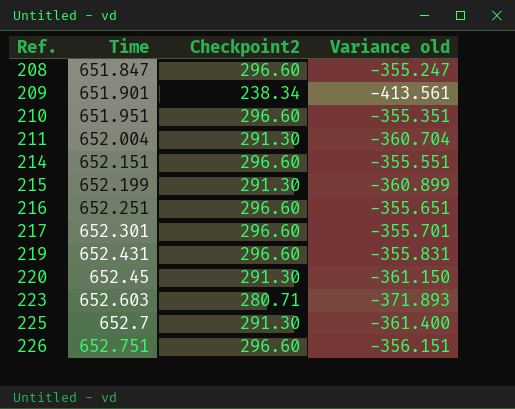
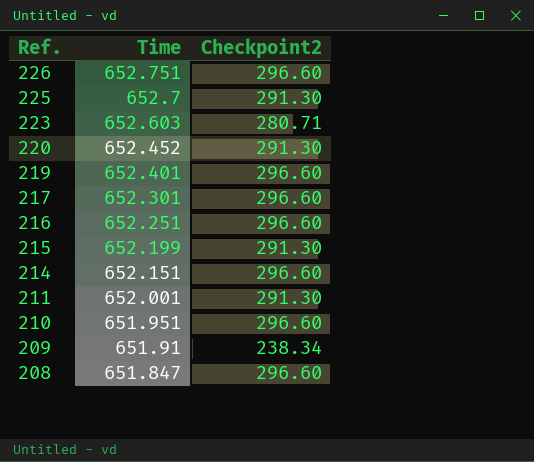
row order: Ref. ascending -> Ref. descending
column Variance old | formula: [Checkpoint2] - [Time] -> none
220 | Time: 652.45 -> 652.452
219 | Time: 652.431 -> 652.401
211 | Time: 652.004 -> 652.001
209 | Time: 651.901 -> 651.91

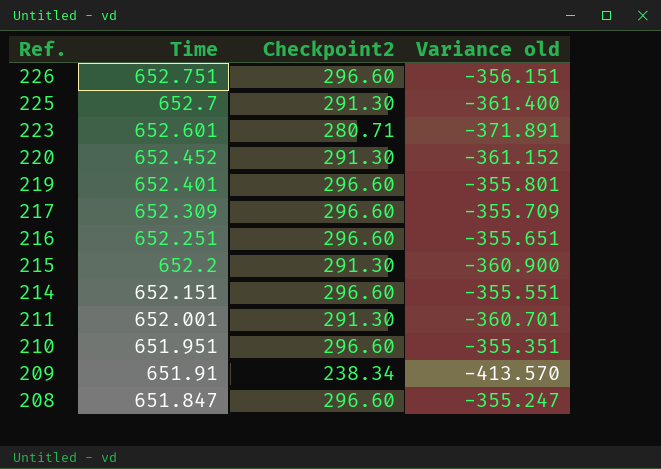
column Variance old | formula: none -> [Checkpoint2] - [Time]
223 | Time: 652.603 -> 652.601
217 | Time: 652.301 -> 652.309
215 | Time: 652.199 -> 652.2

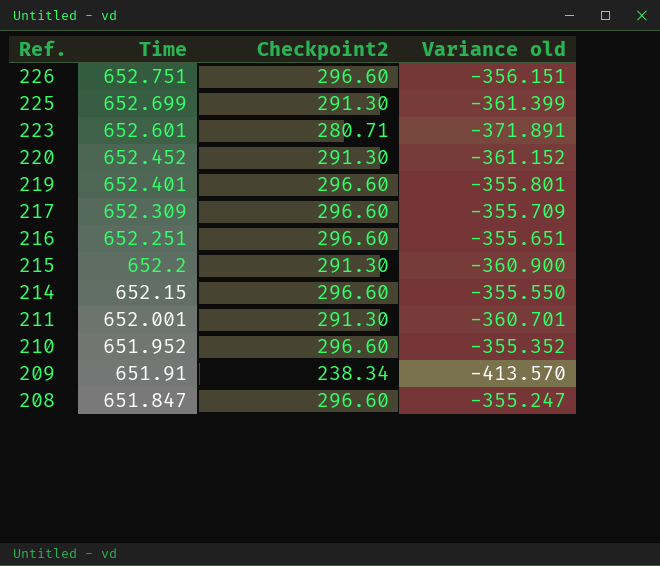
225 | Time: 652.7 -> 652.699
225 | Variance old: -361.400 -> -361.399
214 | Time: 652.151 -> 652.15
214 | Variance old: -355.551 -> -355.550
210 | Time: 651.951 -> 651.952
210 | Variance old: -355.351 -> -355.352

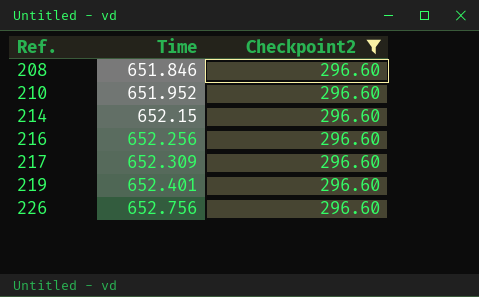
filter: none -> Checkpoint2 = 296.60
row order: Ref. descending -> Ref. ascending
column Variance old | formula: [Checkpoint2] - [Time] -> none
208 | Time: 651.847 -> 651.846
216 | Time: 652.251 -> 652.256
226 | Time: 652.751 -> 652.756

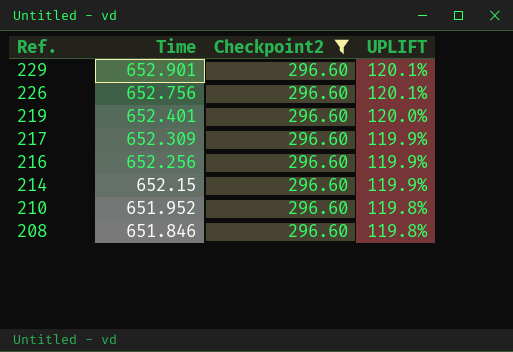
row order: Ref. ascending -> Ref. descending
column UPLIFT | formula: none -> ([Time] - [Checkpoint2]) / [Checkpoint2]
row 229: none -> 652.901 | 296.60 | 120.1%

